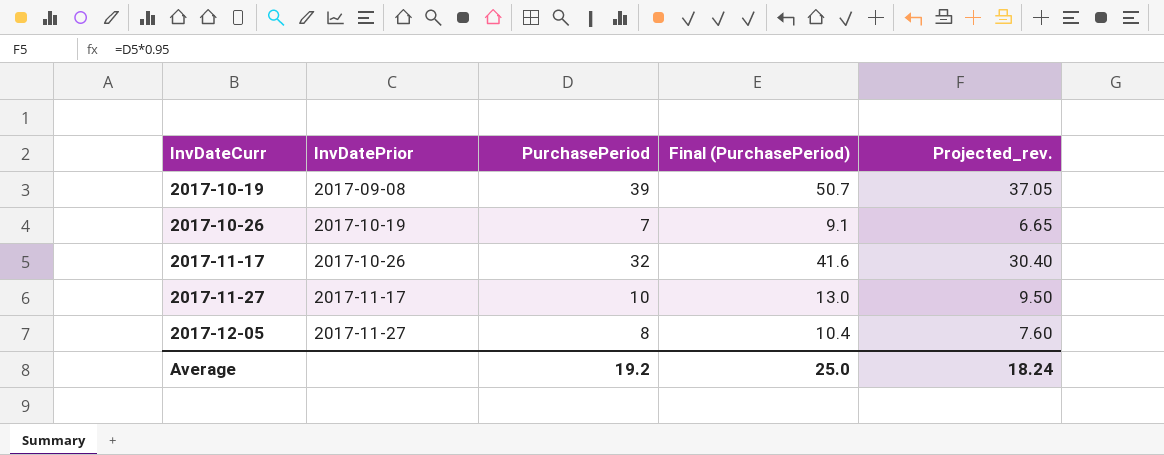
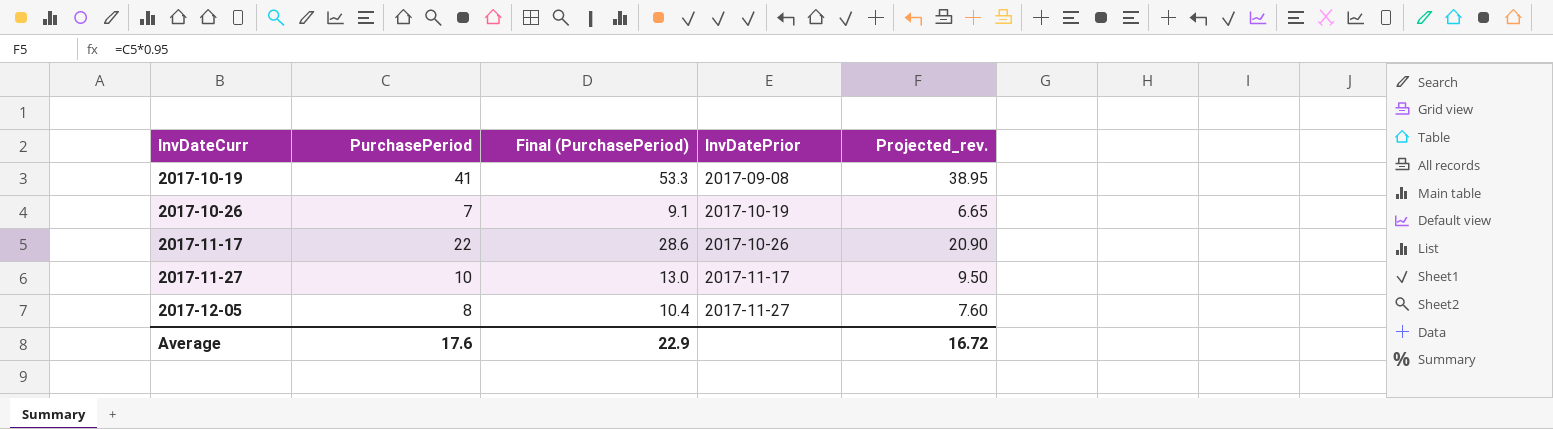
column InvDatePrior | position: 2 -> 4
2017-10-19 | PurchasePeriod: 39 -> 41
2017-10-19 | Final (PurchasePeriod): 50.7 -> 53.3
2017-10-19 | Projected_rev.: 37.05 -> 38.95
2017-11-17 | PurchasePeriod: 32 -> 22
2017-11-17 | Final (PurchasePeriod): 41.6 -> 28.6
2017-11-17 | Projected_rev.: 30.40 -> 20.90
Average | PurchasePeriod: 19.2 -> 17.6
Average | Final (PurchasePeriod): 25.0 -> 22.9
Average | Projected_rev.: 18.24 -> 16.72

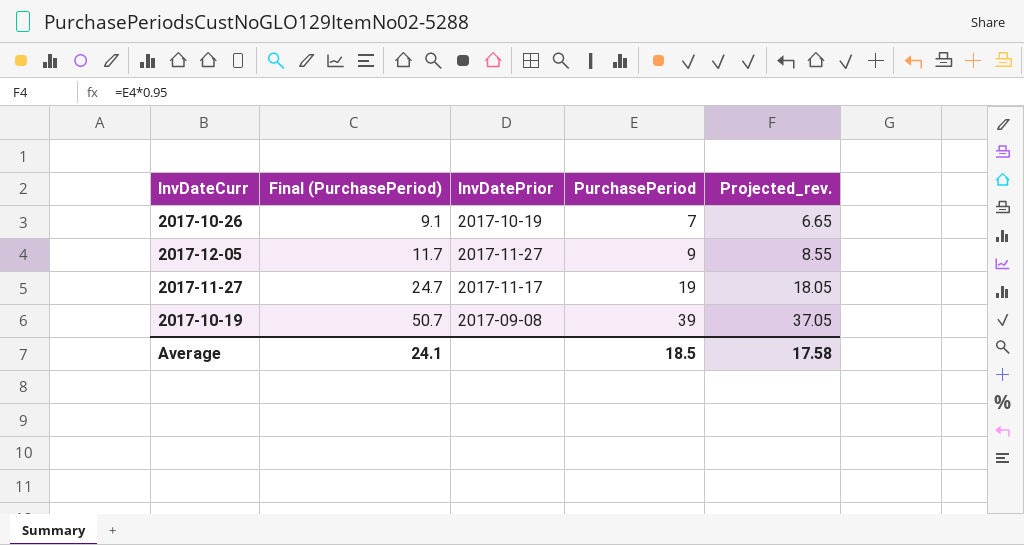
row order: InvDateCurr ascending -> Final (PurchasePeriod) ascending
column PurchasePeriod | position: 2 -> 4
row 2017-11-17: 22 | 28.6 | 2017-10-26 | 20.90 -> none
2017-12-05 | Final (PurchasePeriod): 10.4 -> 11.7
2017-12-05 | PurchasePeriod: 8 -> 9
2017-12-05 | Projected_rev.: 7.60 -> 8.55
2017-11-27 | Final (PurchasePeriod): 13.0 -> 24.7
2017-11-27 | PurchasePeriod: 10 -> 19
2017-11-27 | Projected_rev.: 9.50 -> 18.05
2017-10-19 | Final (PurchasePeriod): 53.3 -> 50.7
2017-10-19 | PurchasePeriod: 41 -> 39
2017-10-19 | Projected_rev.: 38.95 -> 37.05
Average | Final (PurchasePeriod): 22.9 -> 24.1
Average | PurchasePeriod: 17.6 -> 18.5
Average | Projected_rev.: 16.72 -> 17.58

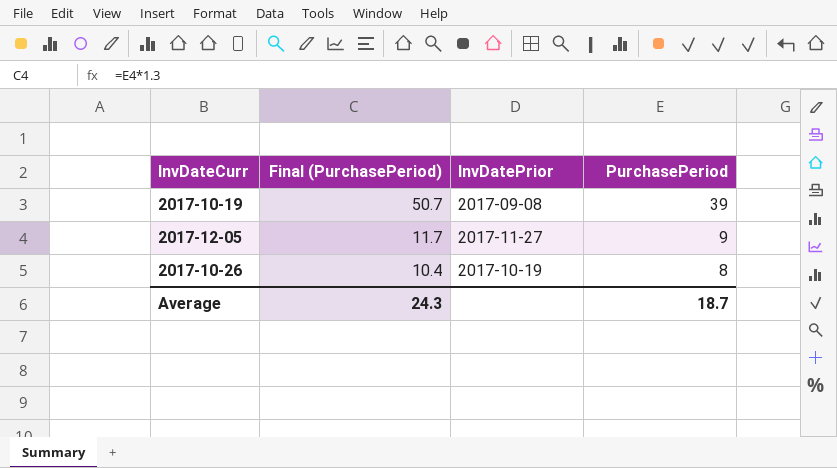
row order: Final (PurchasePeriod) ascending -> Final (PurchasePeriod) descending
column Projected_rev. | formula: [PurchasePeriod] * 0.95 -> none
row 2017-11-27: 24.7 | 2017-11-17 | 19 | 18.05 -> none
2017-10-26 | Final (PurchasePeriod): 9.1 -> 10.4
2017-10-26 | PurchasePeriod: 7 -> 8
Average | Final (PurchasePeriod): 24.1 -> 24.3
Average | PurchasePeriod: 18.5 -> 18.7

